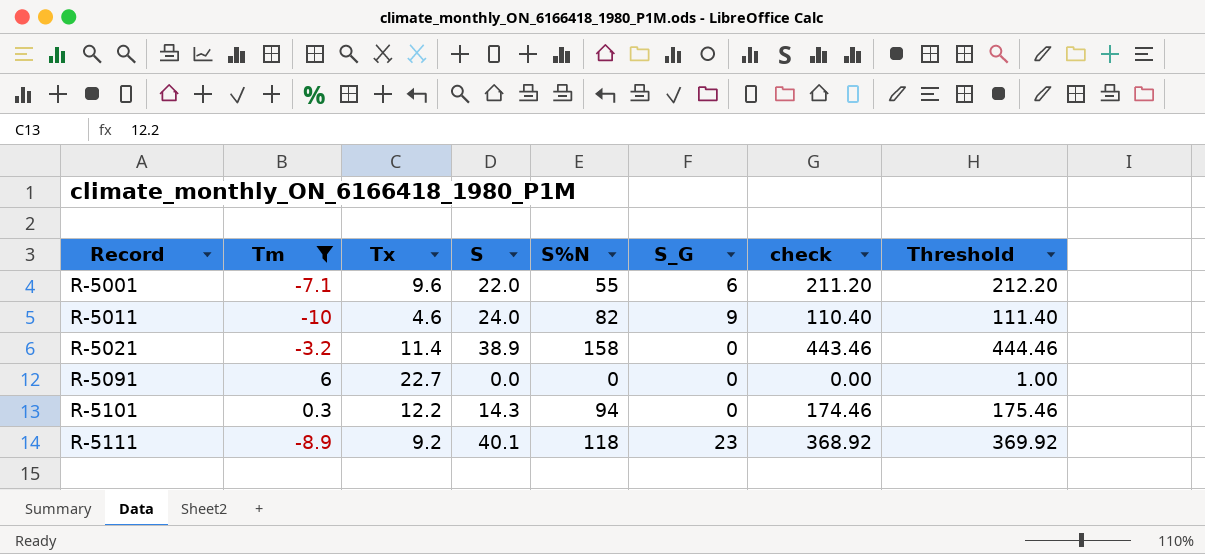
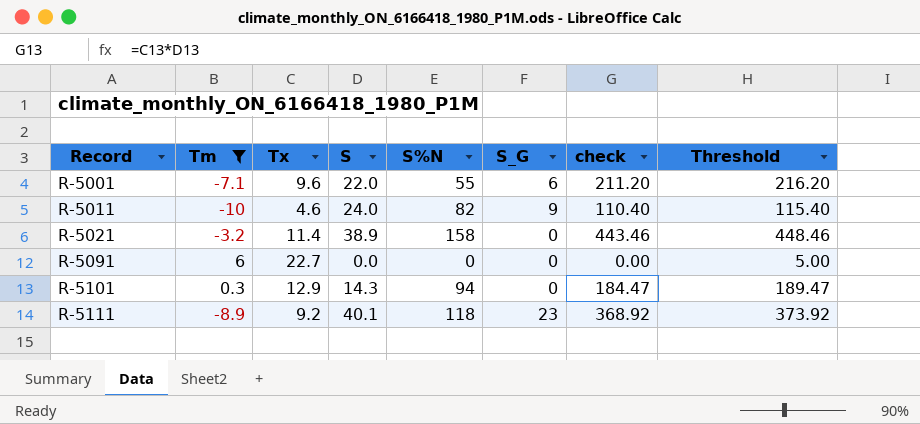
column Threshold | formula: [check] + 1 -> [check] + 5
R-5101 | Tx: 12.2 -> 12.9
R-5101 | check: 174.46 -> 184.47

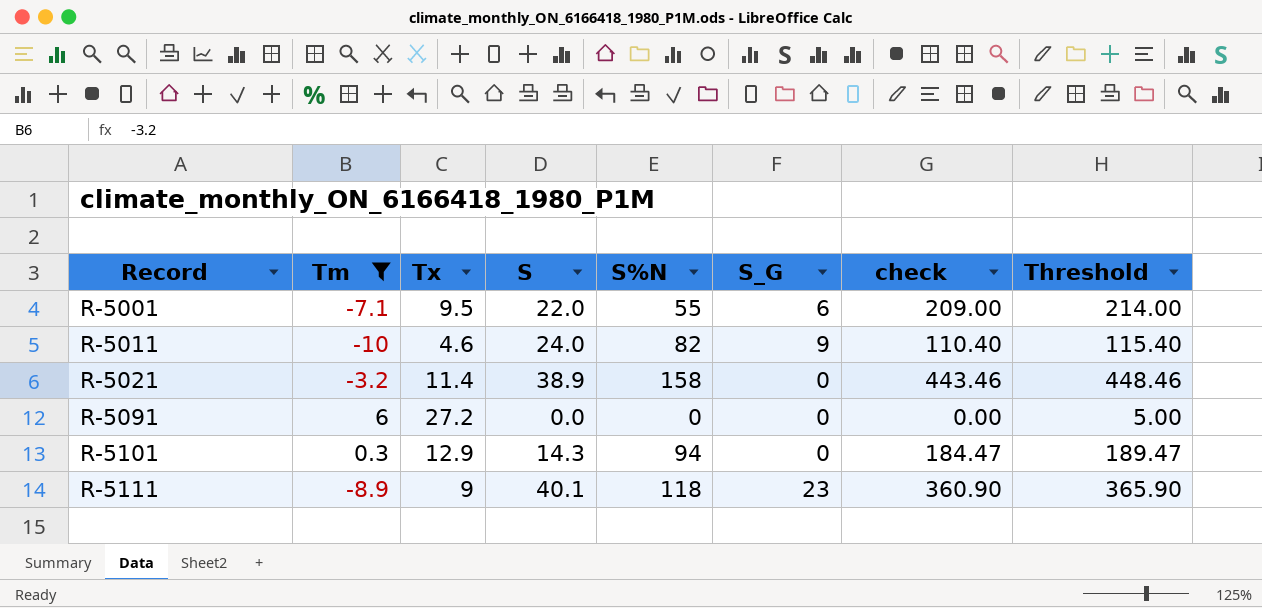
R-5001 | Tx: 9.6 -> 9.5
R-5001 | check: 211.20 -> 209.00
R-5001 | Threshold: 216.20 -> 214.00
R-5091 | Tx: 22.7 -> 27.2
R-5111 | Tx: 9.2 -> 9
R-5111 | check: 368.92 -> 360.90
R-5111 | Threshold: 373.92 -> 365.90

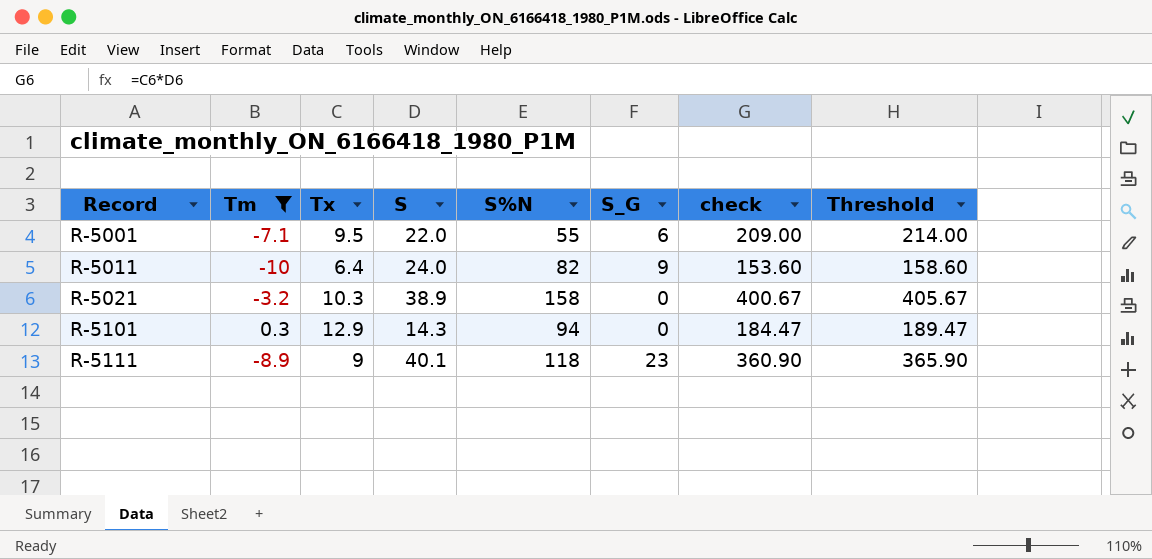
row R-5091: 6 | 27.2 | 0.0 | 0 | 0 | 0.00 | 5.00 -> none
R-5011 | Tx: 4.6 -> 6.4
R-5011 | check: 110.40 -> 153.60
R-5011 | Threshold: 115.40 -> 158.60
R-5021 | Tx: 11.4 -> 10.3
R-5021 | check: 443.46 -> 400.67
R-5021 | Threshold: 448.46 -> 405.67

